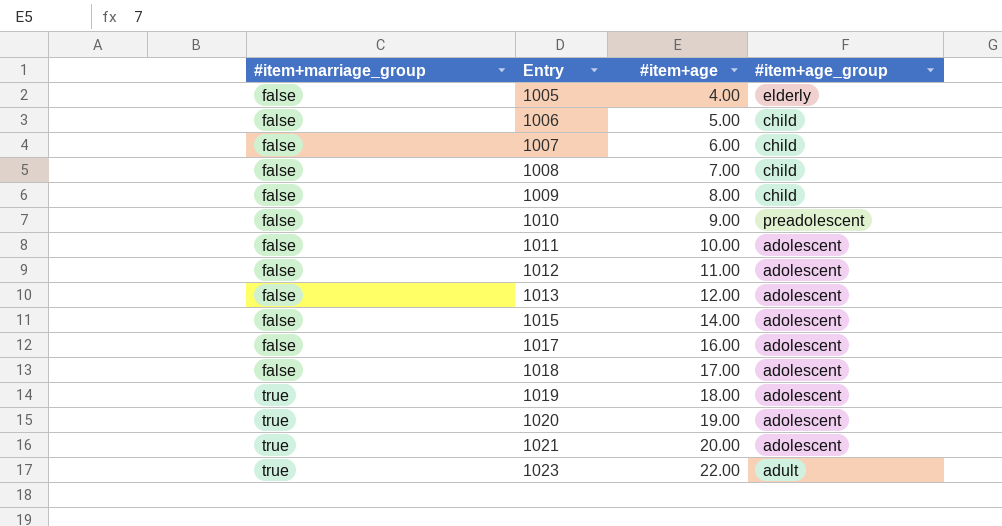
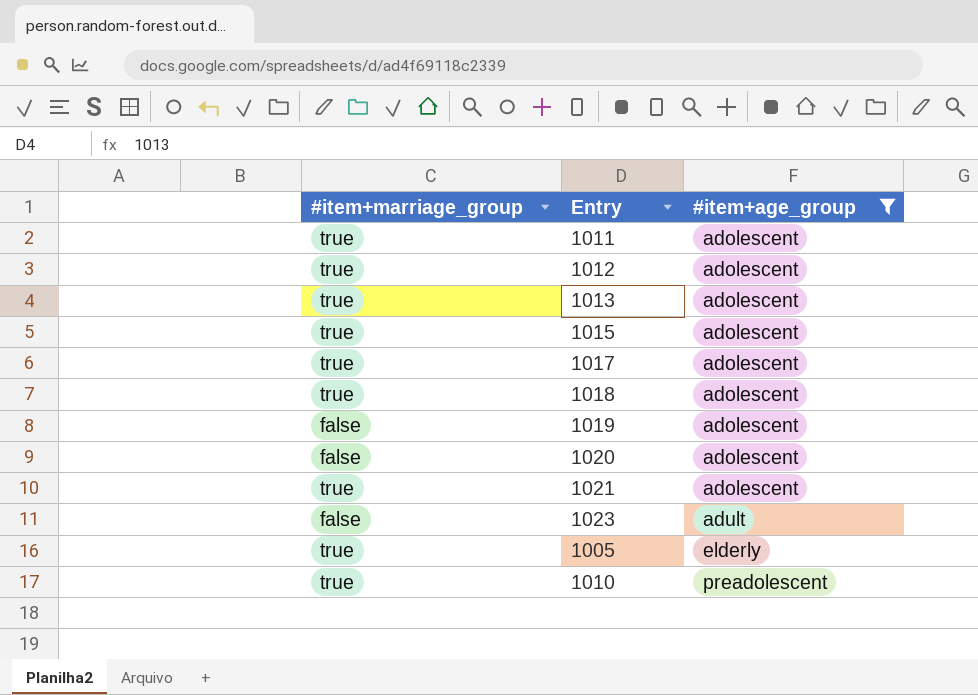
filter: none -> #item+age_group != child
row order: #item+marriage_group ascending -> #item+age_group ascending
column #item+age | position: 3 -> none
1011 | #item+marriage_group: false -> true
1012 | #item+marriage_group: false -> true
1013 | #item+marriage_group: false -> true
1015 | #item+marriage_group: false -> true
1017 | #item+marriage_group: false -> true
1018 | #item+marriage_group: false -> true
1019 | #item+marriage_group: true -> false
1020 | #item+marriage_group: true -> false
1023 | #item+marriage_group: true -> false
1005 | #item+marriage_group: false -> true
1010 | #item+marriage_group: false -> true

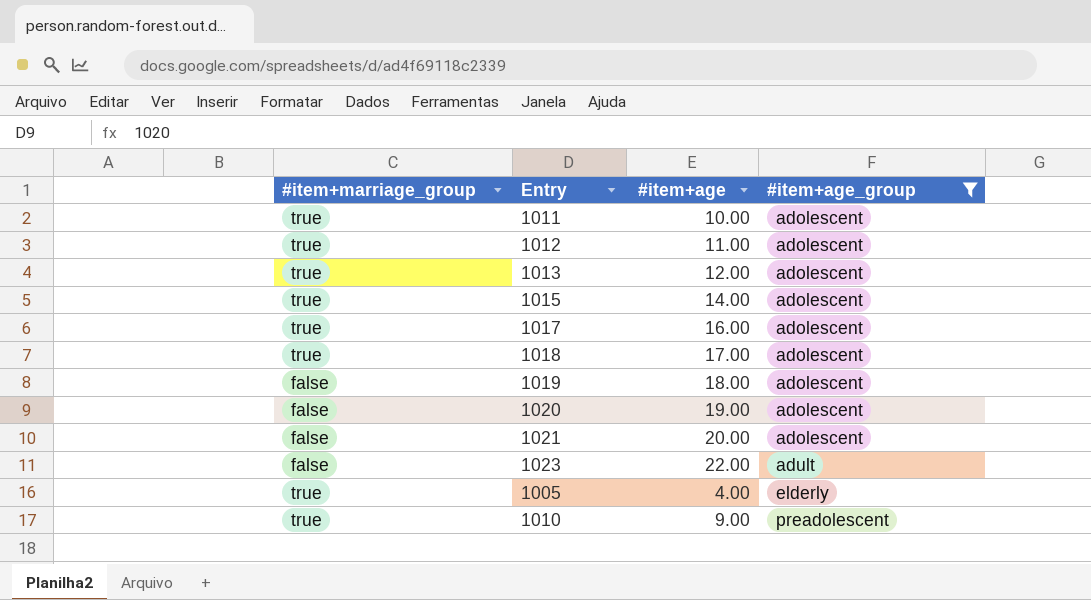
column #item+age | position: none -> 3
1021 | #item+marriage_group: true -> false

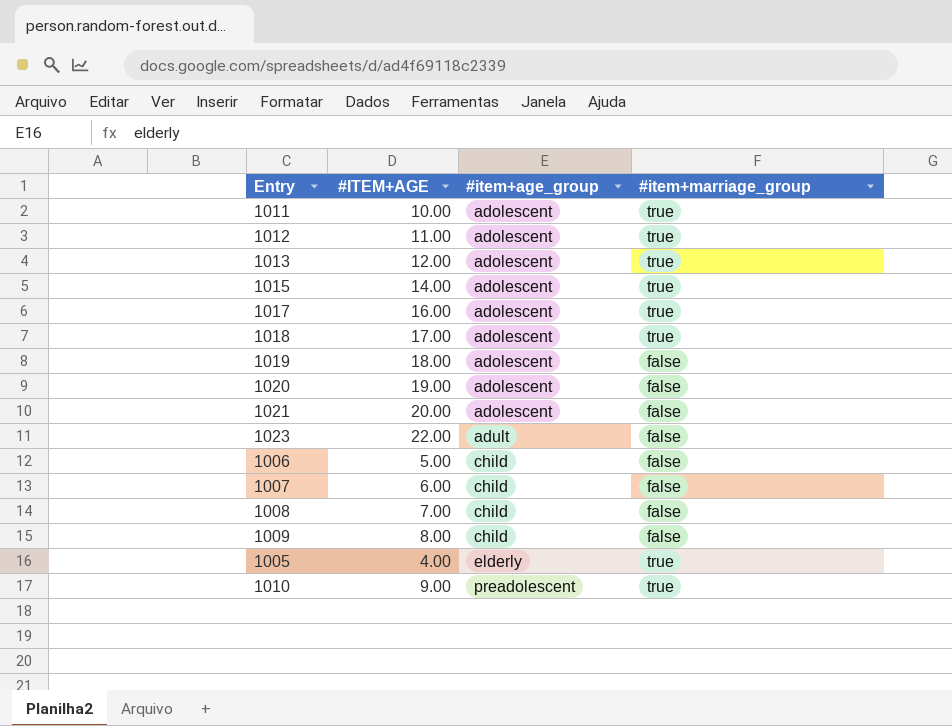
filter: #item+age_group != child -> none
column name: #item+age -> #ITEM+AGE
column #item+marriage_group | position: 1 -> 4

